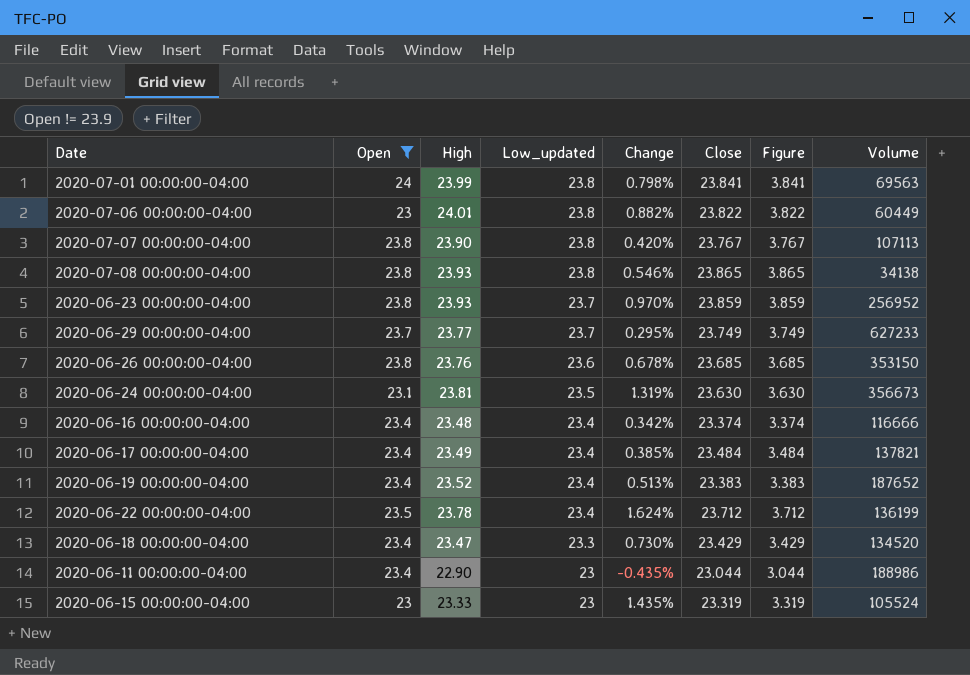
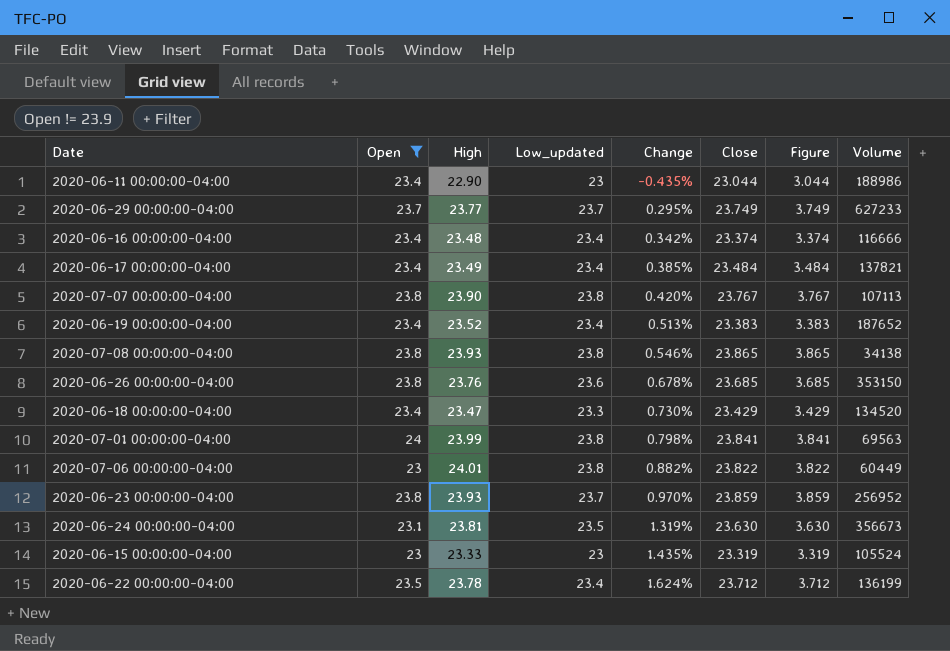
row order: Low_updated descending -> Change ascending

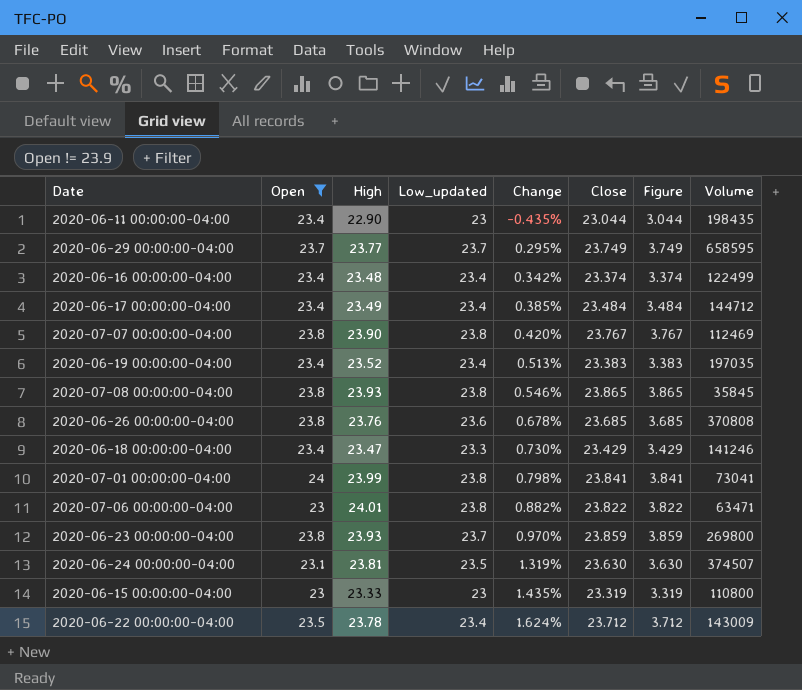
2020-06-11 00:00:00-04:00 | Volume: 188986 -> 198435
2020-06-29 00:00:00-04:00 | Volume: 627233 -> 658595
2020-06-16 00:00:00-04:00 | Volume: 116666 -> 122499
2020-06-17 00:00:00-04:00 | Volume: 137821 -> 144712
2020-07-07 00:00:00-04:00 | Volume: 107113 -> 112469
2020-06-19 00:00:00-04:00 | Volume: 187652 -> 197035
2020-07-08 00:00:00-04:00 | Volume: 34138 -> 35845
2020-06-26 00:00:00-04:00 | Volume: 353150 -> 370808
2020-06-18 00:00:00-04:00 | Volume: 134520 -> 141246
2020-07-01 00:00:00-04:00 | Volume: 69563 -> 73041
2020-07-06 00:00:00-04:00 | Volume: 60449 -> 63471
2020-06-23 00:00:00-04:00 | Volume: 256952 -> 269800
2020-06-24 00:00:00-04:00 | Volume: 356673 -> 374507
2020-06-15 00:00:00-04:00 | Volume: 105524 -> 110800
2020-06-22 00:00:00-04:00 | Volume: 136199 -> 143009

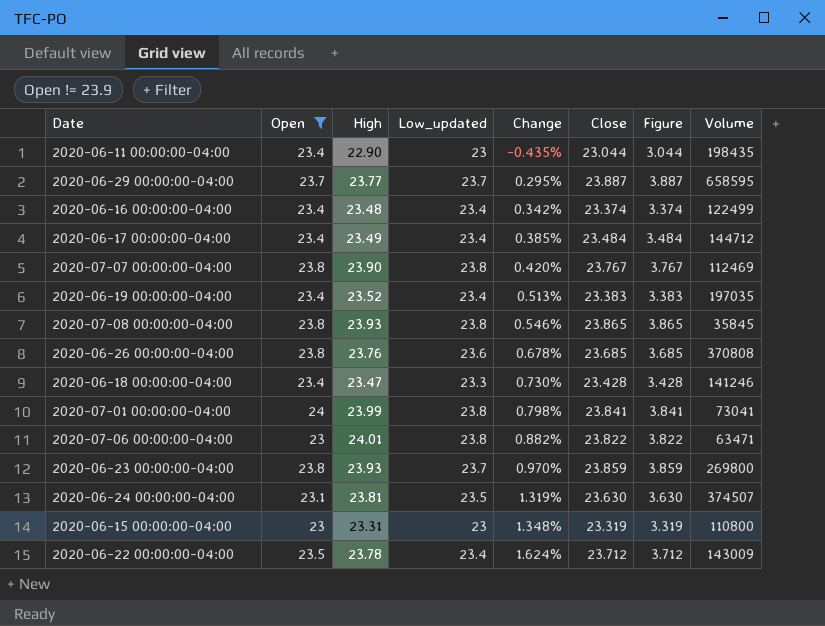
2020-06-29 00:00:00-04:00 | Close: 23.749 -> 23.887
2020-06-29 00:00:00-04:00 | Figure: 3.749 -> 3.887
2020-06-18 00:00:00-04:00 | Close: 23.429 -> 23.428
2020-06-18 00:00:00-04:00 | Figure: 3.429 -> 3.428
2020-06-15 00:00:00-04:00 | High: 23.33 -> 23.31
2020-06-15 00:00:00-04:00 | Change: 1.435% -> 1.348%

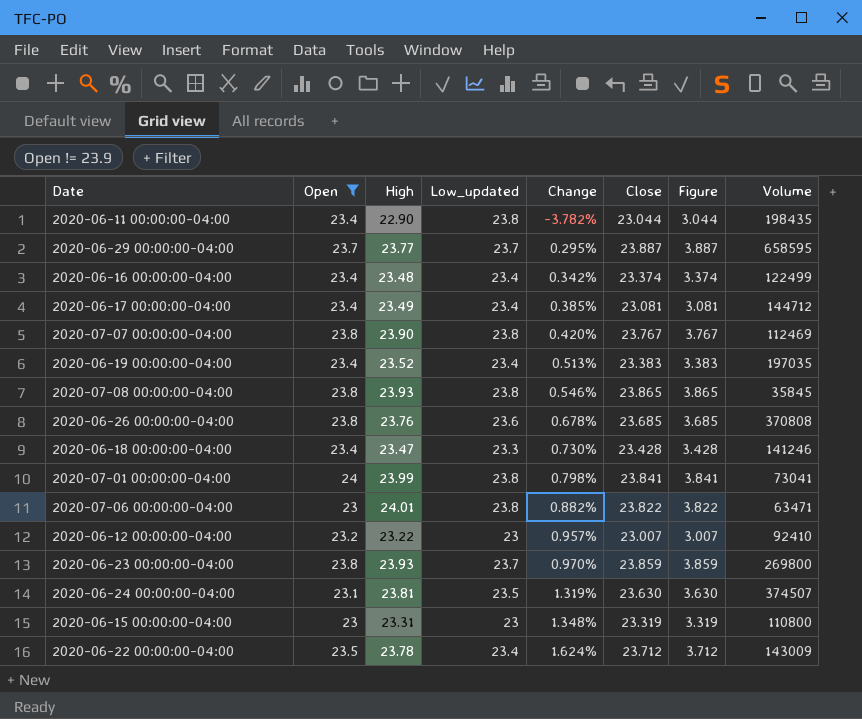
2020-06-11 00:00:00-04:00 | Low_updated: 23 -> 23.8
2020-06-11 00:00:00-04:00 | Change: -0.435% -> -3.782%
2020-06-17 00:00:00-04:00 | Close: 23.484 -> 23.081
2020-06-17 00:00:00-04:00 | Figure: 3.484 -> 3.081
row 2020-06-12 00:00:00-04:00: none -> 23.2 | 23.22 | 23 | 0.957% | 23.007 | 3.007 | 92410

